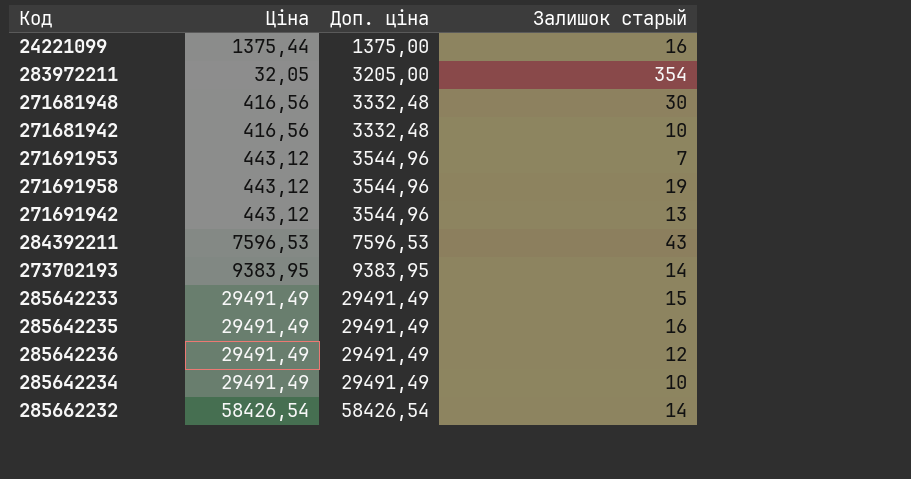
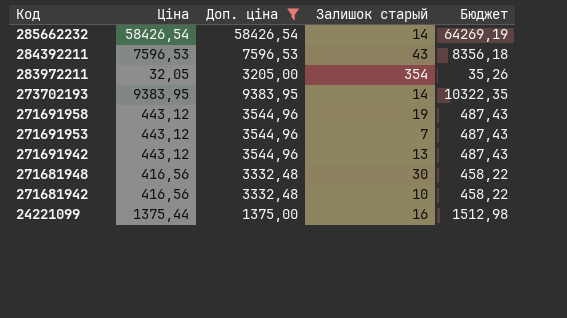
filter: none -> Доп. ціна != 29491,49
row order: Доп. ціна ascending -> Код descending
column Бюджет | formula: none -> [Ціна] * 1,1

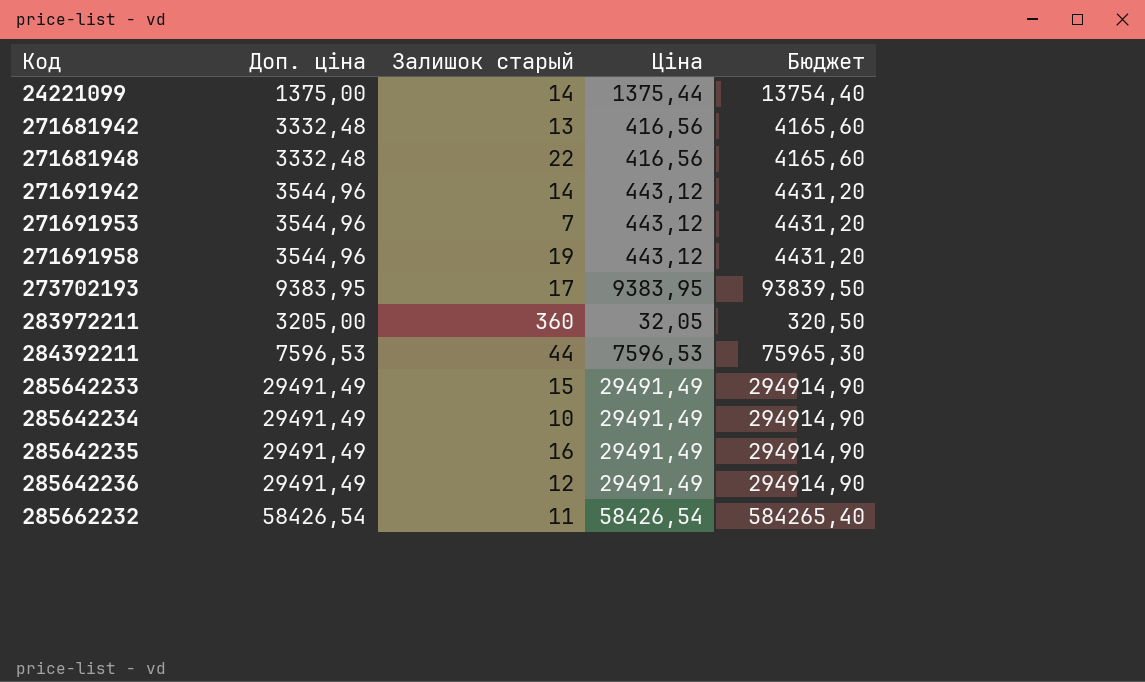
filter: Доп. ціна != 29491,49 -> none
row order: Код descending -> Код ascending
column Ціна | position: 2 -> 4
column Бюджет | formula: [Ціна] * 1,1 -> [Ціна] * 10
24221099 | Залишок старый: 16 -> 14
271681942 | Залишок старый: 10 -> 13
271681948 | Залишок старый: 30 -> 22
271691942 | Залишок старый: 13 -> 14
273702193 | Залишок старый: 14 -> 17
283972211 | Залишок старый: 354 -> 360
284392211 | Залишок старый: 43 -> 44
285662232 | Залишок старый: 14 -> 11

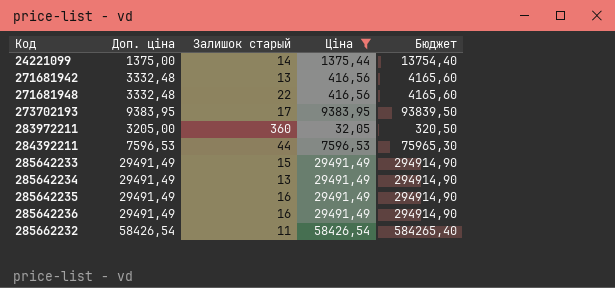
filter: none -> Ціна != 443,12
285642234 | Залишок старый: 10 -> 13
285642236 | Залишок старый: 12 -> 16

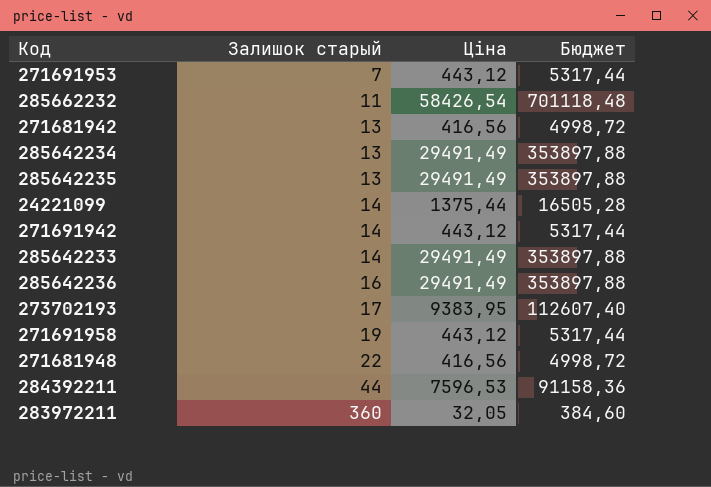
filter: Ціна != 443,12 -> none
row order: Код ascending -> Залишок старый ascending
column Доп. ціна | position: 2 -> none
column Бюджет | formula: [Ціна] * 10 -> [Ціна] * 12
285642235 | Залишок старый: 16 -> 13
285642233 | Залишок старый: 15 -> 14

